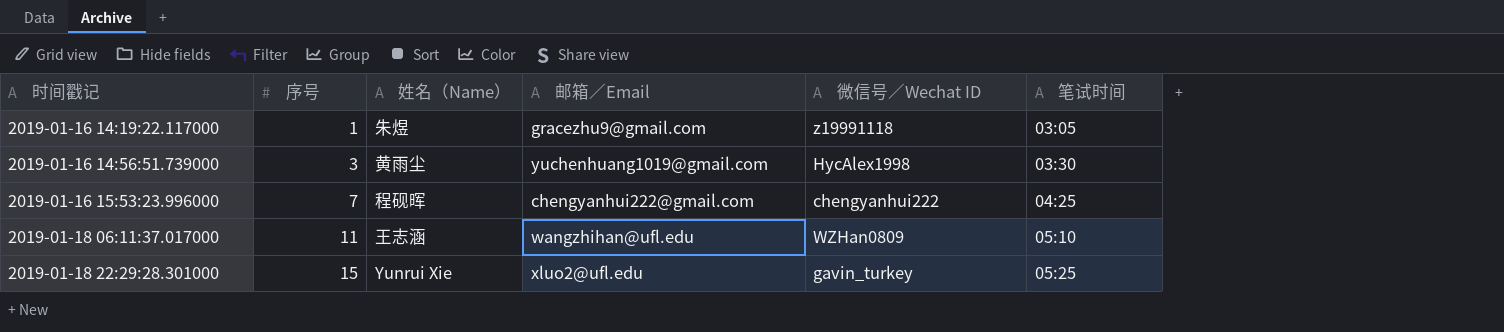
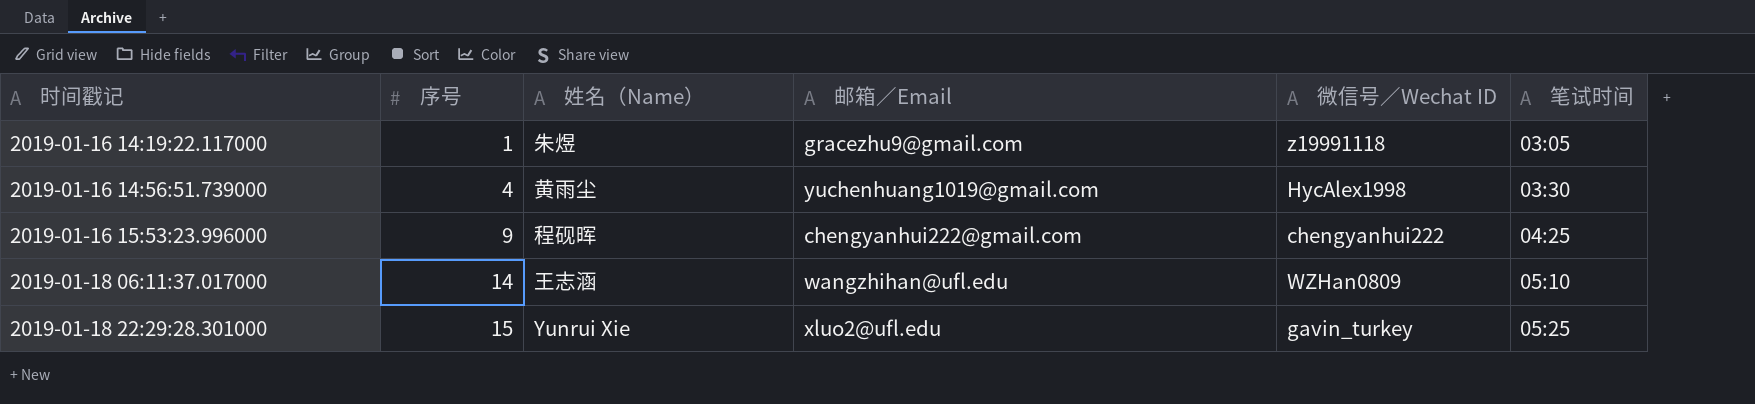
2019-01-16 14:56:51.739000 | 序号: 3 -> 4
2019-01-16 15:53:23.996000 | 序号: 7 -> 9
2019-01-18 06:11:37.017000 | 序号: 11 -> 14

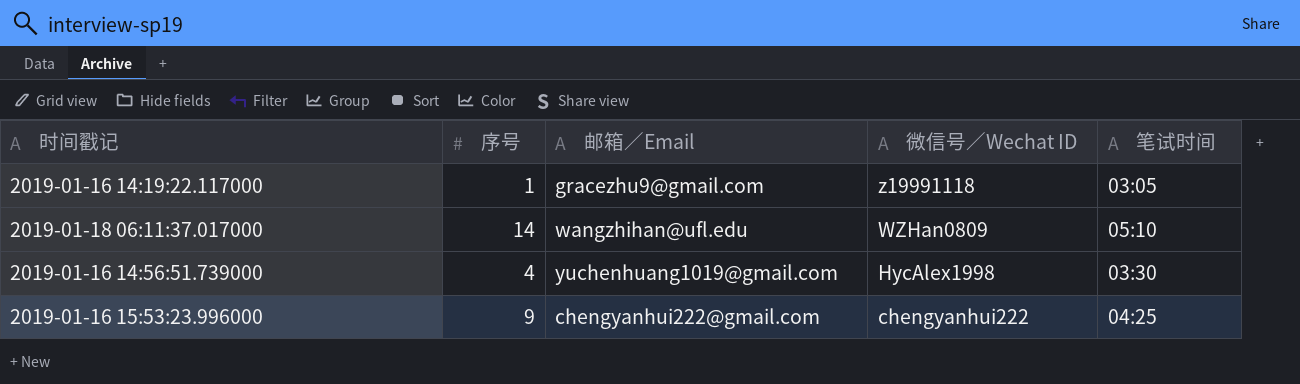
row order: 时间戳记 ascending -> 微信号／Wechat ID descending
column 姓名（Name） | position: 3 -> none
row 2019-01-18 22:29:28.301000: 15 | Yunrui Xie | xluo2@ufl.edu | gavin_turkey | 05:25 -> none

